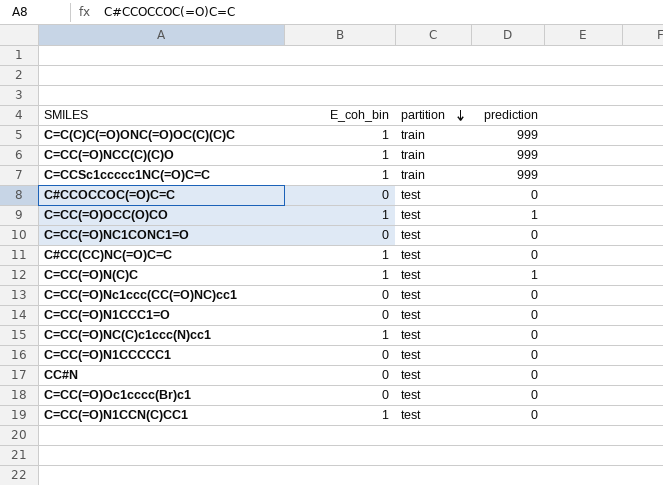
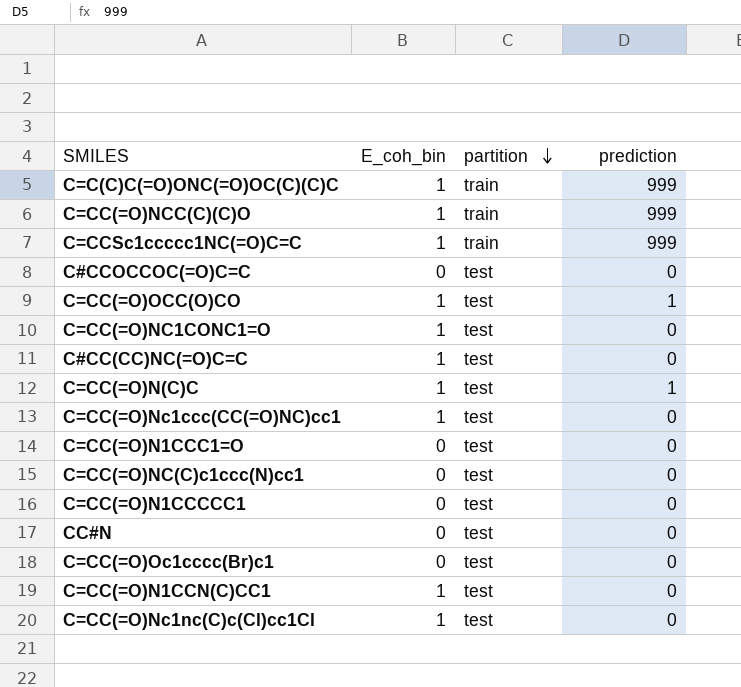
C=CC(=O)NC1CONC1=O | E_coh_bin: 0 -> 1
C=CC(=O)Nc1ccc(CC(=O)NC)cc1 | E_coh_bin: 0 -> 1
C=CC(=O)NC(C)c1ccc(N)cc1 | E_coh_bin: 1 -> 0
row C=CC(=O)Nc1nc(C)c(Cl)cc1Cl: none -> 1 | test | 0

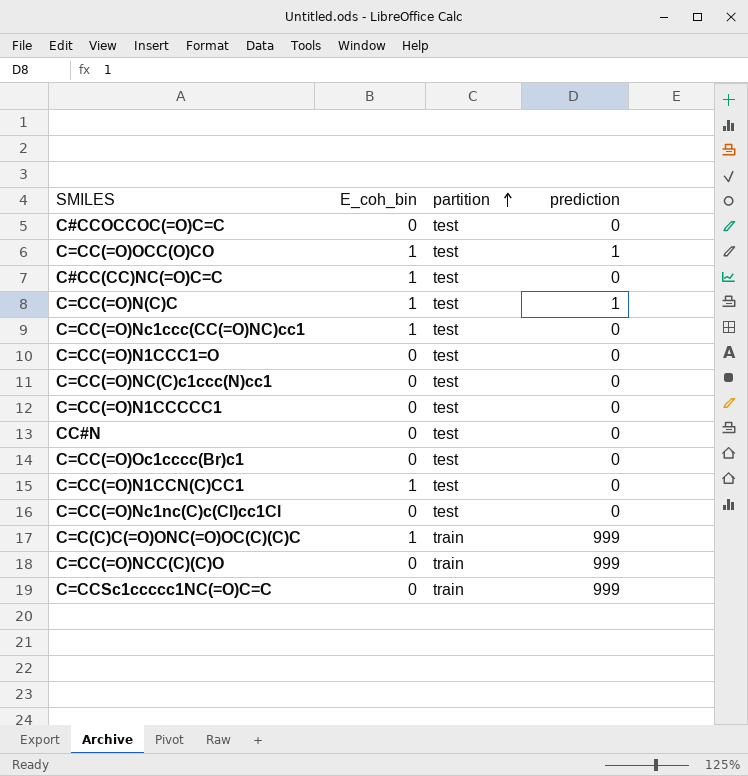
row order: partition descending -> partition ascending
row C=CC(=O)NC1CONC1=O: 1 | test | 0 -> none
C=CC(=O)Nc1nc(C)c(Cl)cc1Cl | E_coh_bin: 1 -> 0
C=CC(=O)NCC(C)(C)O | E_coh_bin: 1 -> 0
C=CCSc1ccccc1NC(=O)C=C | E_coh_bin: 1 -> 0

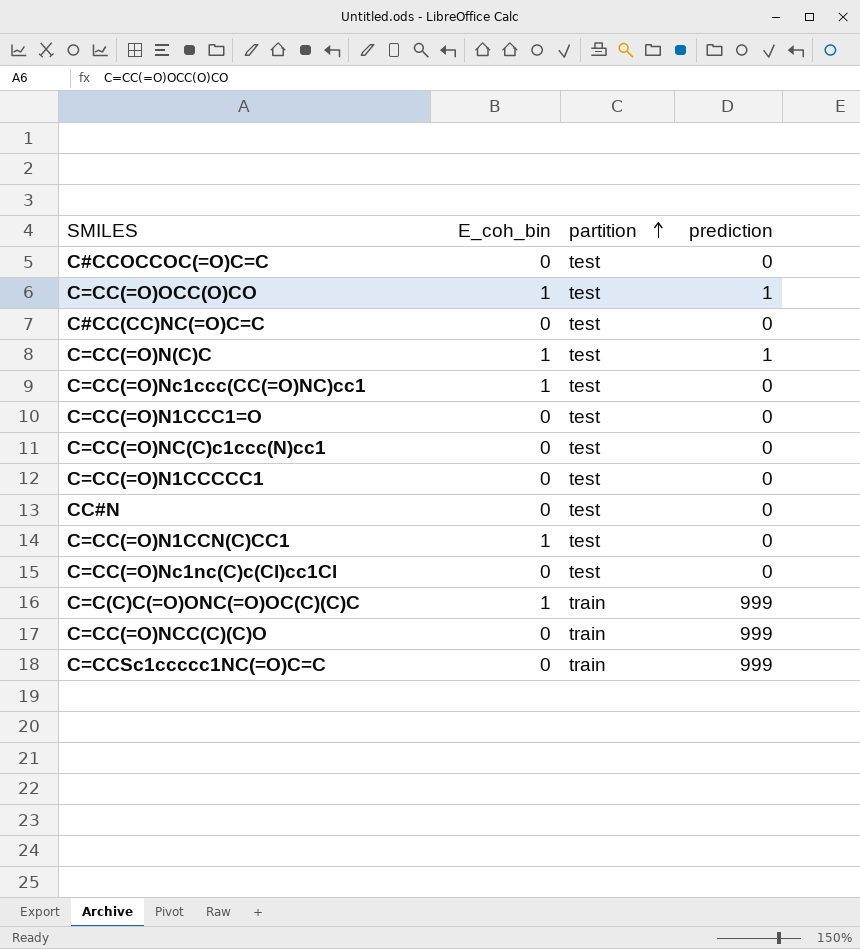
row C=CC(=O)Oc1cccc(Br)c1: 0 | test | 0 -> none
C#CC(CC)NC(=O)C=C | E_coh_bin: 1 -> 0

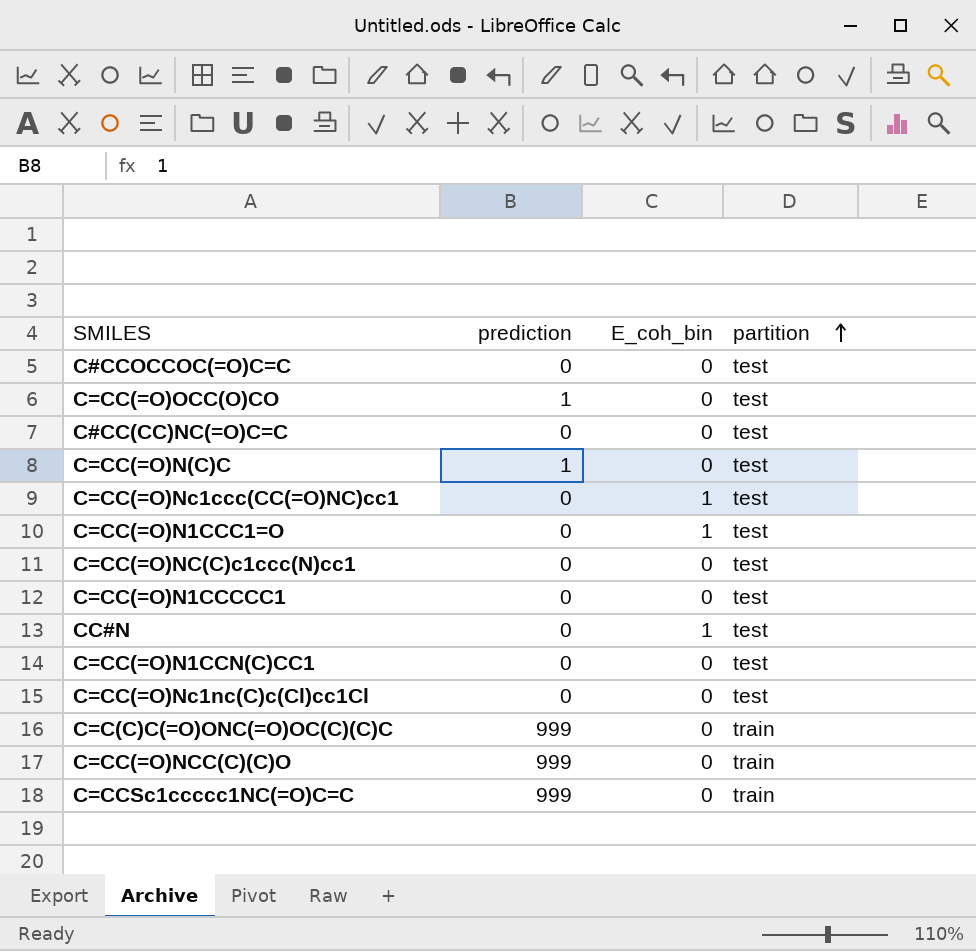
column prediction | position: 4 -> 2
C=CC(=O)OCC(O)CO | E_coh_bin: 1 -> 0
C=CC(=O)N(C)C | E_coh_bin: 1 -> 0
C=CC(=O)N1CCC1=O | E_coh_bin: 0 -> 1
CC#N | E_coh_bin: 0 -> 1
C=CC(=O)N1CCN(C)CC1 | E_coh_bin: 1 -> 0
C=C(C)C(=O)ONC(=O)OC(C)(C)C | E_coh_bin: 1 -> 0

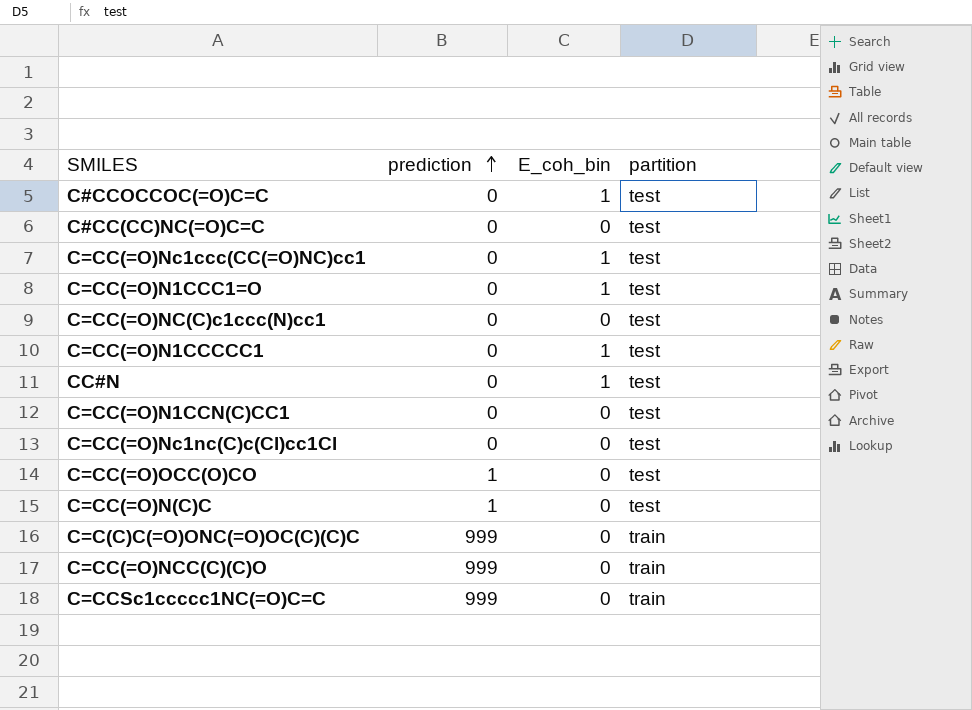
row order: partition ascending -> prediction ascending
C#CCOCCOC(=O)C=C | E_coh_bin: 0 -> 1
C=CC(=O)N1CCCCC1 | E_coh_bin: 0 -> 1

